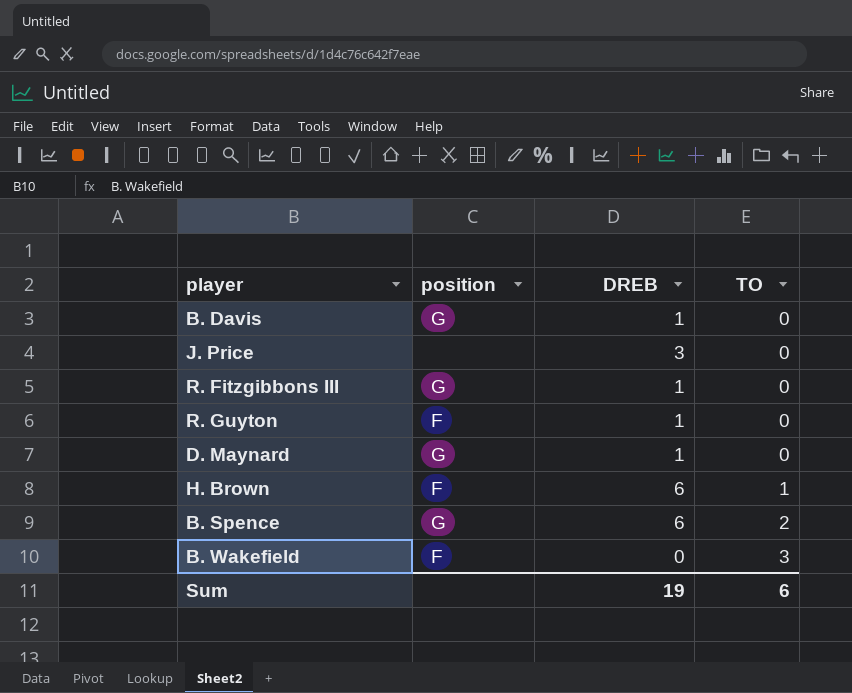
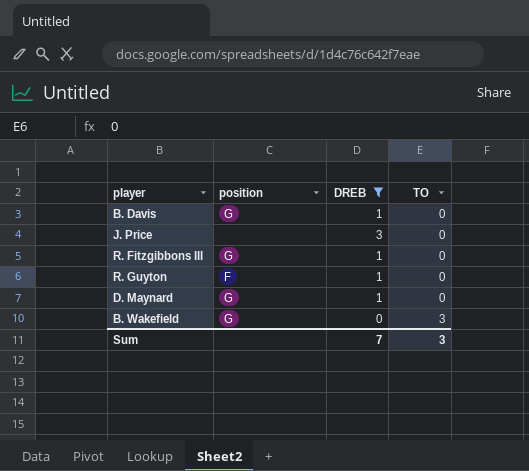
filter: none -> DREB != 6
B. Wakefield | position: F -> G
Sum | DREB: 19 -> 7
Sum | TO: 6 -> 3

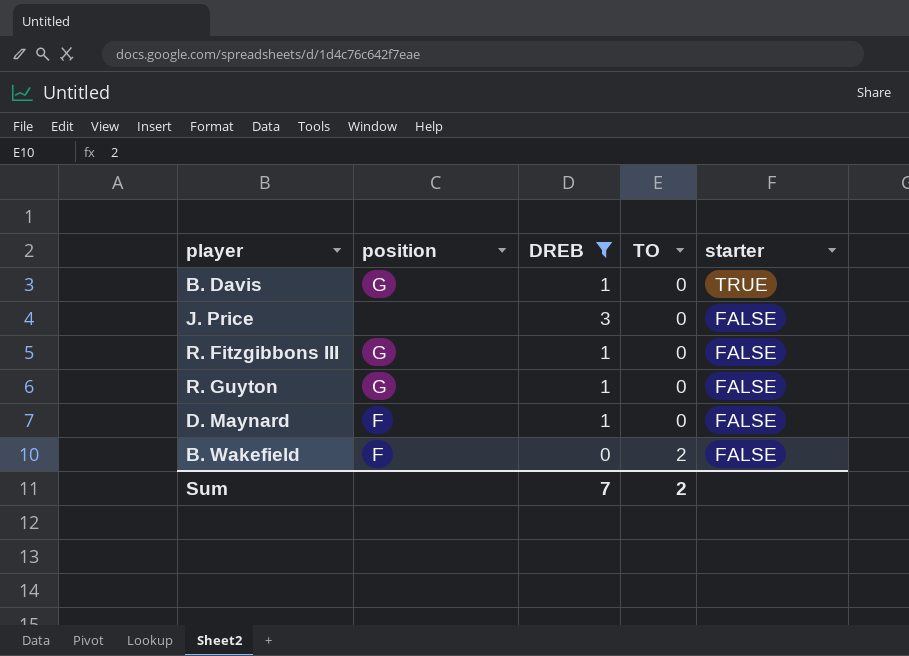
column starter | position: none -> 5
R. Guyton | position: F -> G
D. Maynard | position: G -> F
B. Wakefield | position: G -> F
B. Wakefield | TO: 3 -> 2
Sum | TO: 3 -> 2

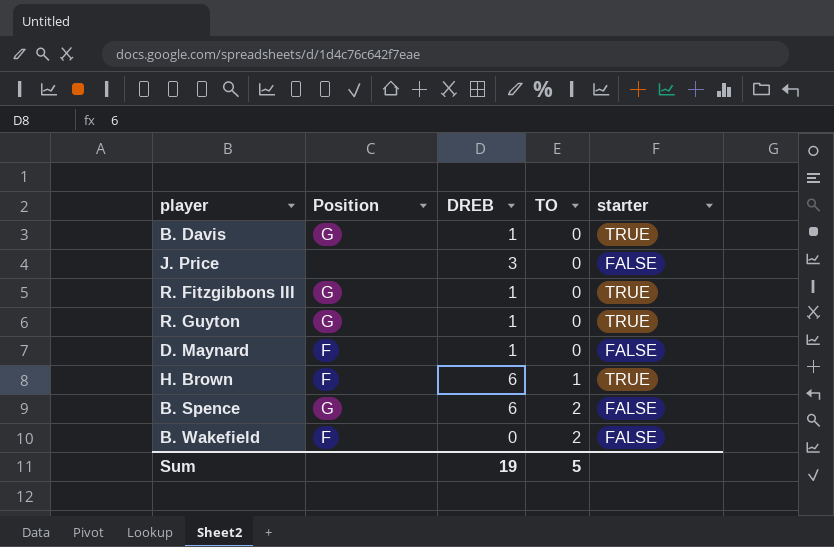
filter: DREB != 6 -> none
column name: position -> Position
R. Fitzgibbons III | starter: FALSE -> TRUE
R. Guyton | starter: FALSE -> TRUE
Sum | DREB: 7 -> 19
Sum | TO: 2 -> 5

